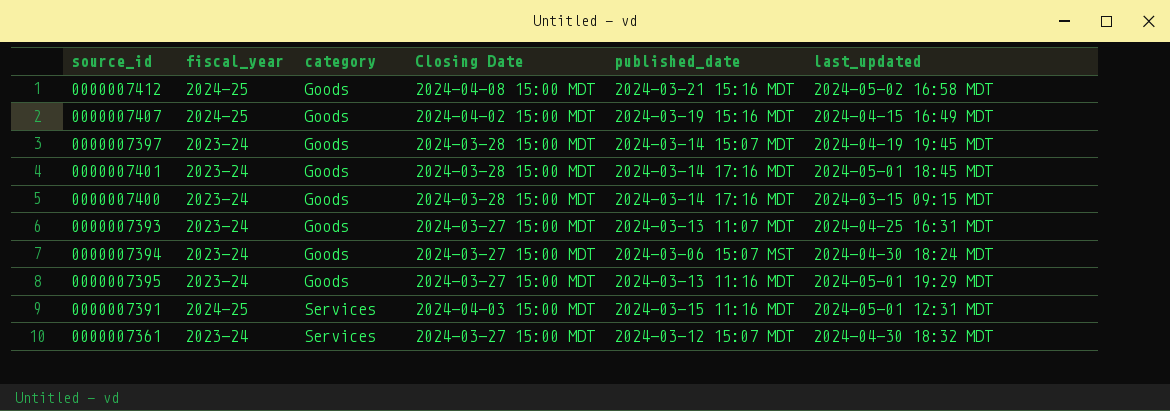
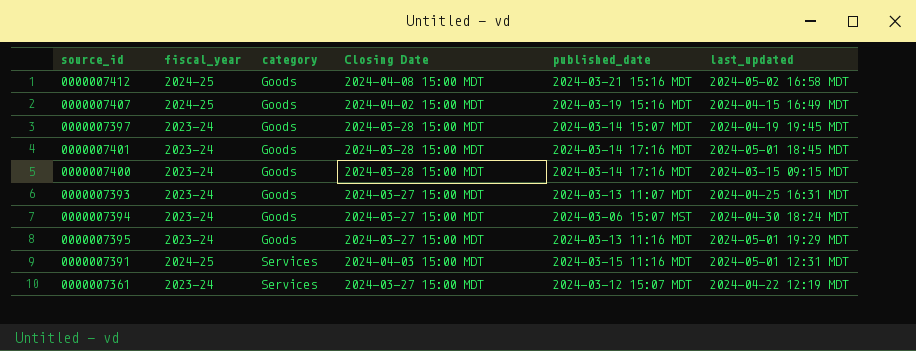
0000007361 | last_updated: 2024-04-30 18:32 MDT -> 2024-04-22 12:19 MDT

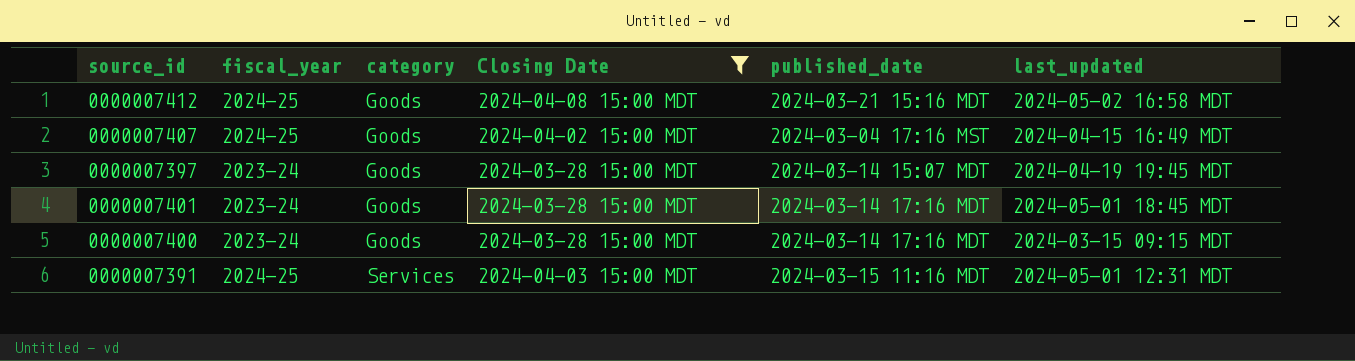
filter: none -> Closing Date != 2024-03-27 15:00 MDT
0000007407 | published_date: 2024-03-19 15:16 MDT -> 2024-03-04 17:16 MST

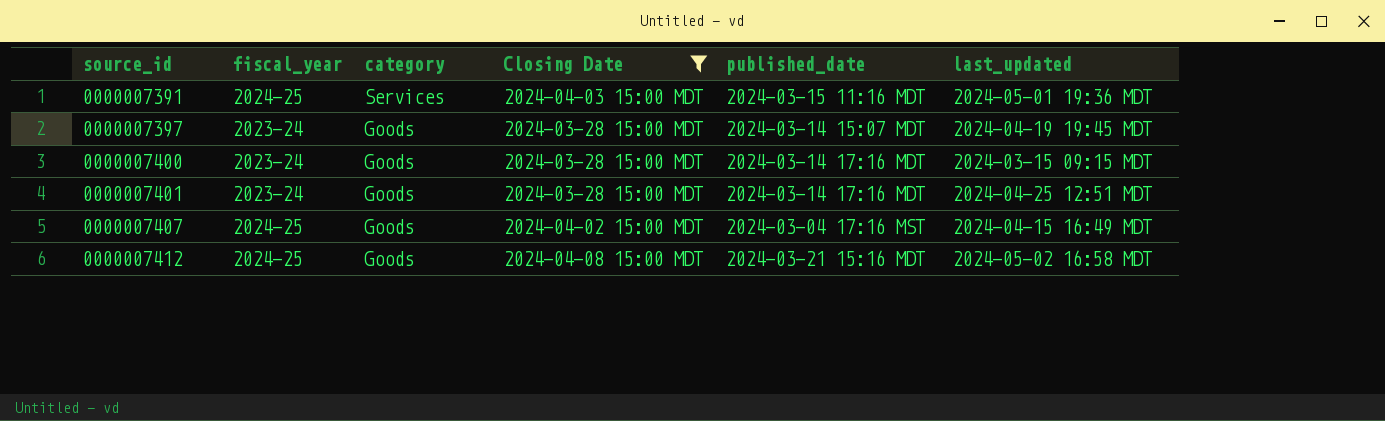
row order: category ascending -> source_id ascending
0000007391 | last_updated: 2024-05-01 12:31 MDT -> 2024-05-01 19:36 MDT
0000007401 | last_updated: 2024-05-01 18:45 MDT -> 2024-04-25 12:51 MDT

